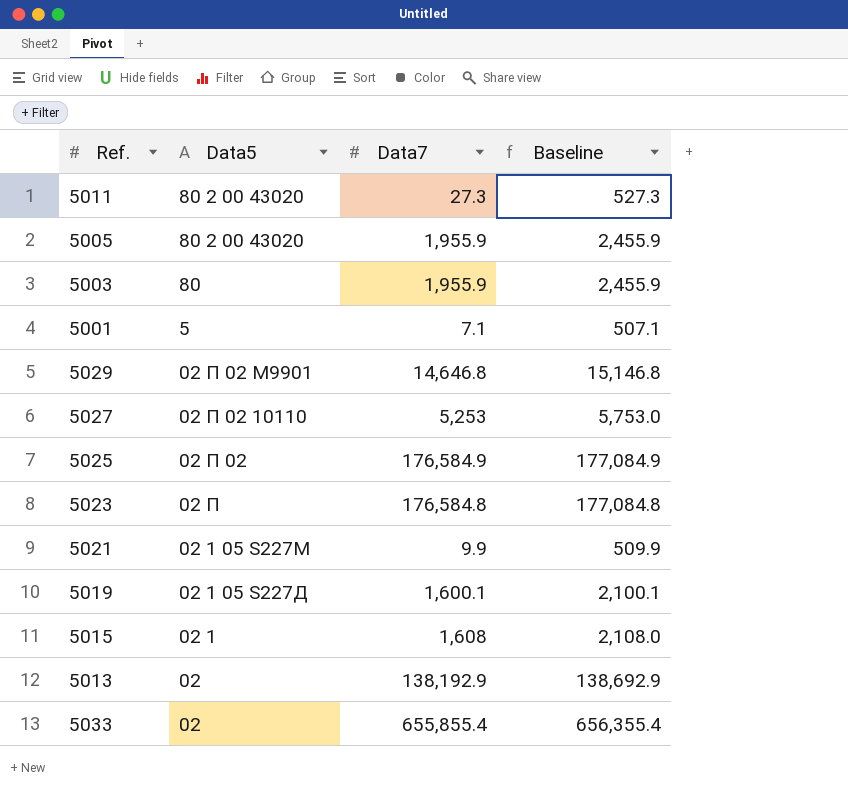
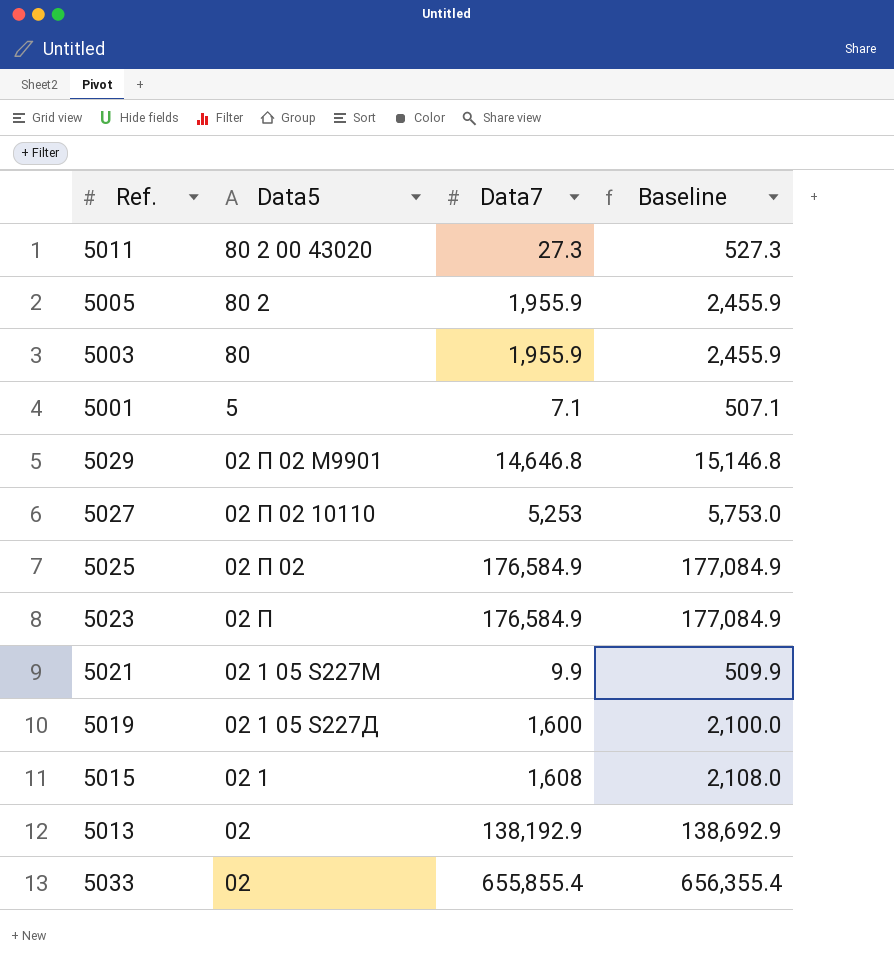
5005 | Data5: 80 2 00 43020 -> 80 2
5023 | Data7: 176,584.8 -> 176,584.9
5023 | Baseline: 177,084.8 -> 177,084.9
5019 | Data7: 1,600.1 -> 1,600
5019 | Baseline: 2,100.1 -> 2,100.0

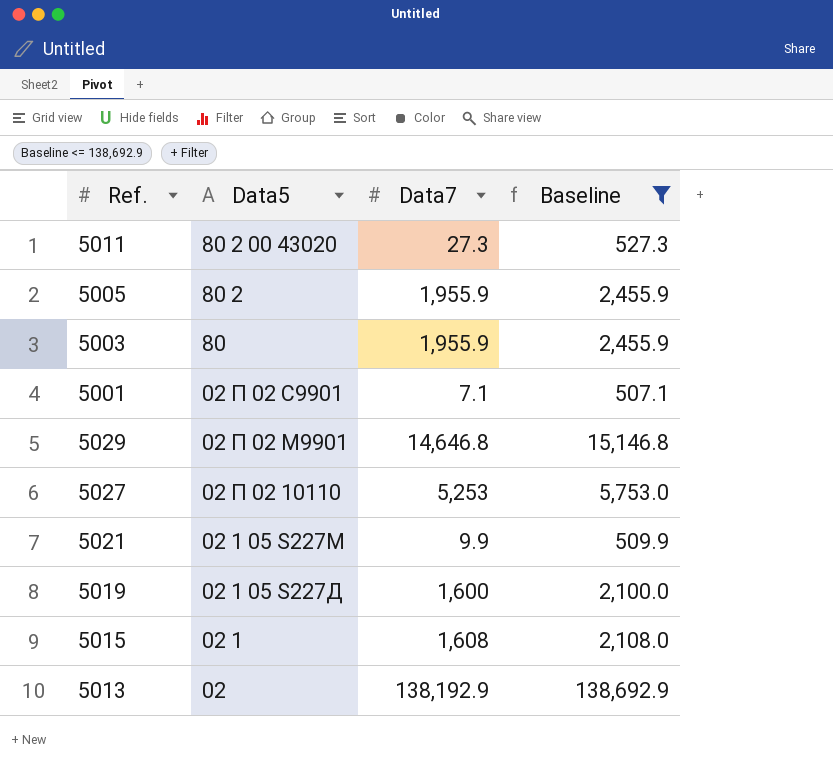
filter: none -> Baseline <= 138,692.9
5001 | Data5: 5 -> 02 П 02 С9901

